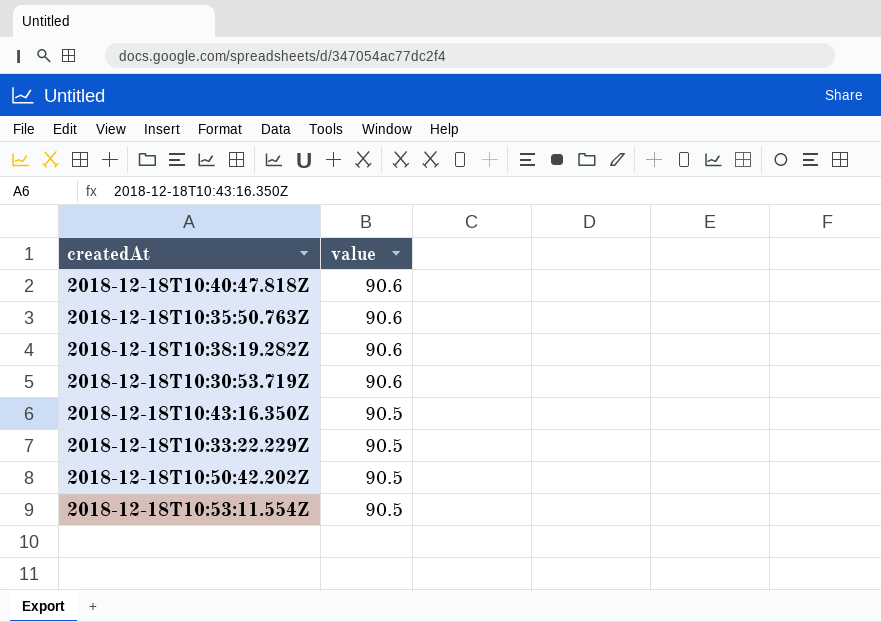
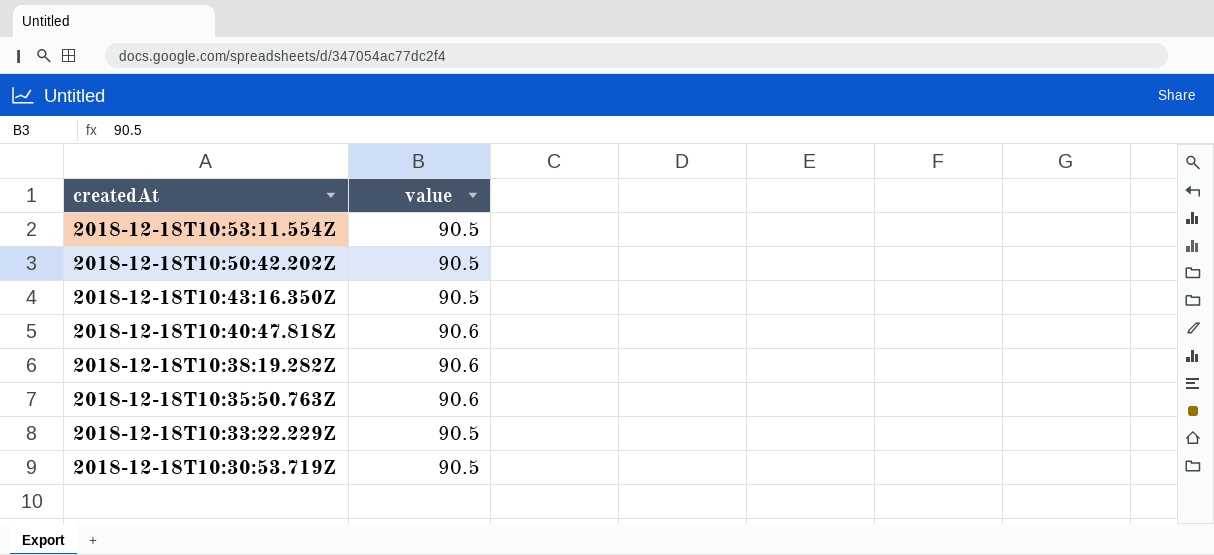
row order: value descending -> createdAt descending
2018-12-18T10:30:53.719Z | value: 90.6 -> 90.5

